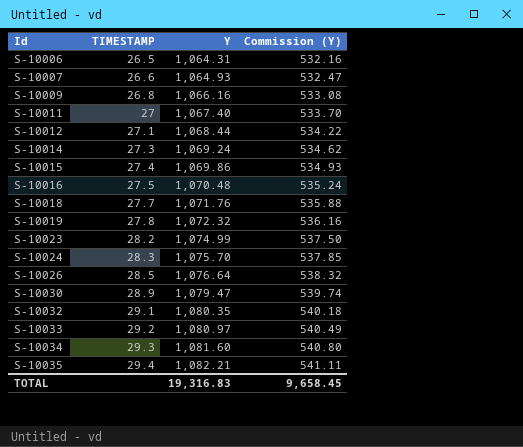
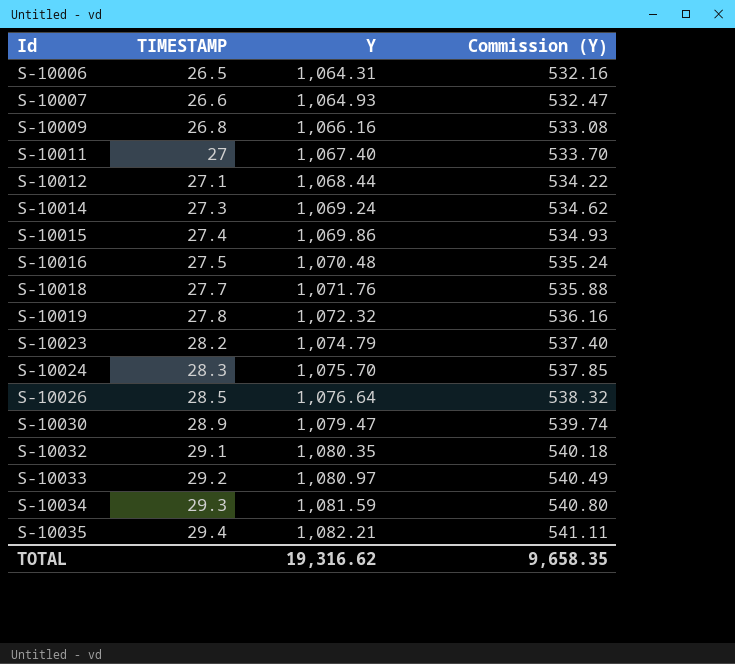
S-10023 | Y: 1,074.99 -> 1,074.79
S-10023 | Commission (Y): 537.50 -> 537.40
S-10034 | Y: 1,081.60 -> 1,081.59
TOTAL | Y: 19,316.83 -> 19,316.62
TOTAL | Commission (Y): 9,658.45 -> 9,658.35

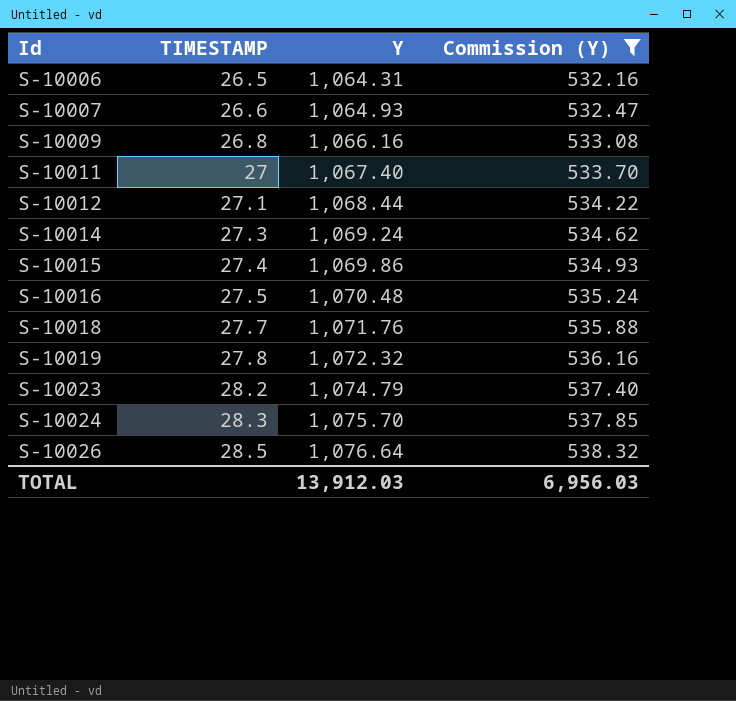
filter: none -> Commission (Y) <= 538.32
TOTAL | Y: 19,316.62 -> 13,912.03
TOTAL | Commission (Y): 9,658.35 -> 6,956.03

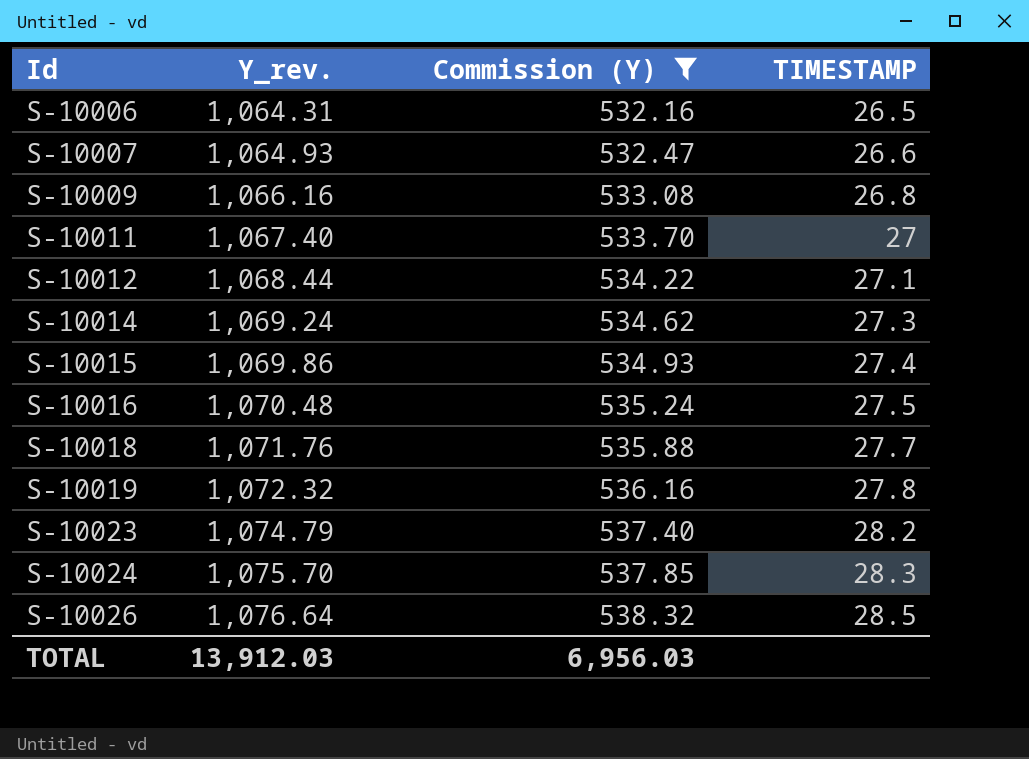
column name: Y -> Y_rev.
column TIMESTAMP | position: 2 -> 4

